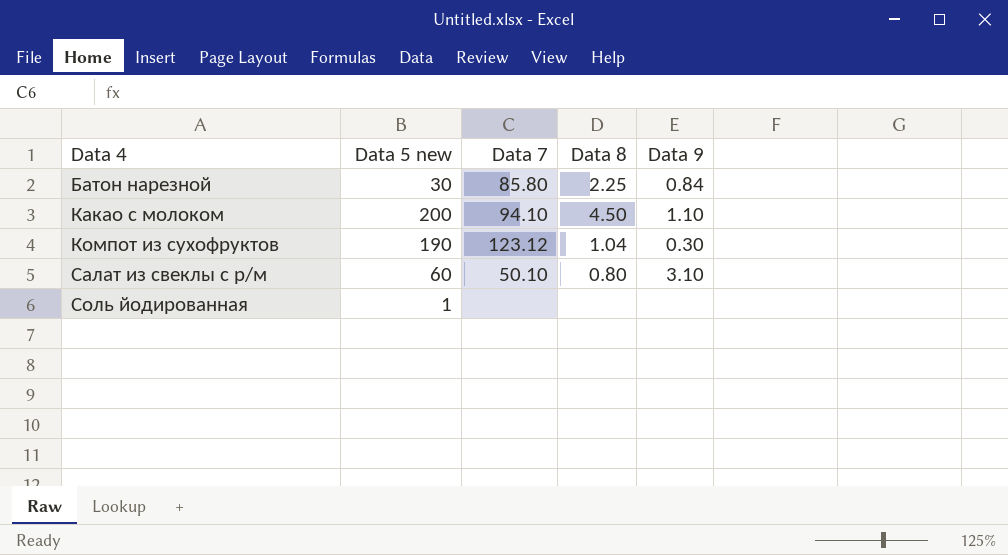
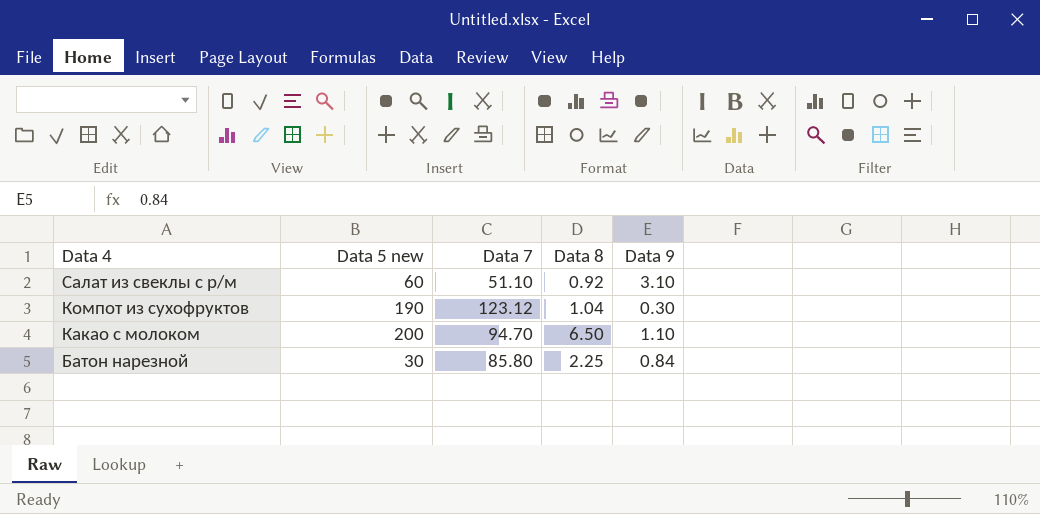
row order: Data 4 ascending -> Data 4 descending
row Соль йодированная: 1 | none | none | none -> none
Салат из свеклы с р/м | Data 7: 50.10 -> 51.10
Салат из свеклы с р/м | Data 8: 0.80 -> 0.92
Какао с молоком | Data 7: 94.10 -> 94.70
Какао с молоком | Data 8: 4.50 -> 6.50

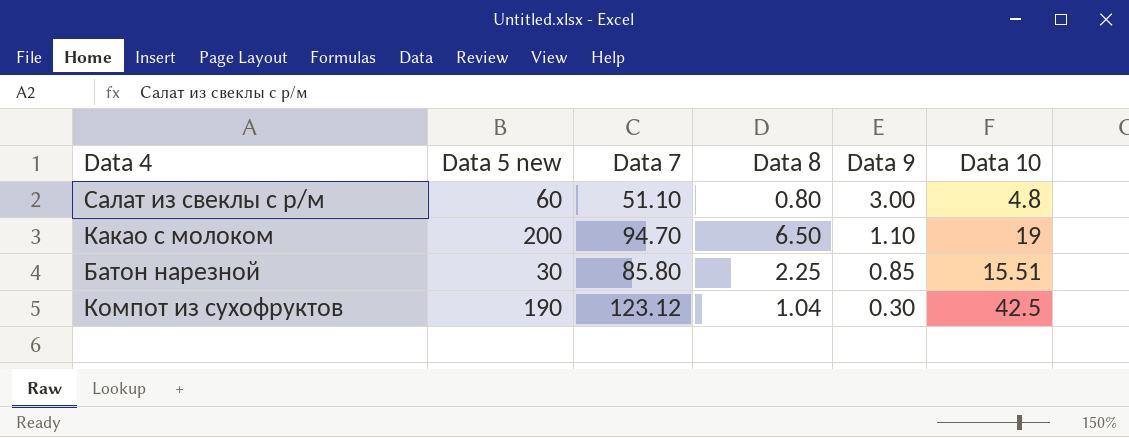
row order: Data 4 descending -> Data 9 descending
column Data 10 | position: none -> 6
Салат из свеклы с р/м | Data 8: 0.92 -> 0.80
Салат из свеклы с р/м | Data 9: 3.10 -> 3.00
Батон нарезной | Data 9: 0.84 -> 0.85

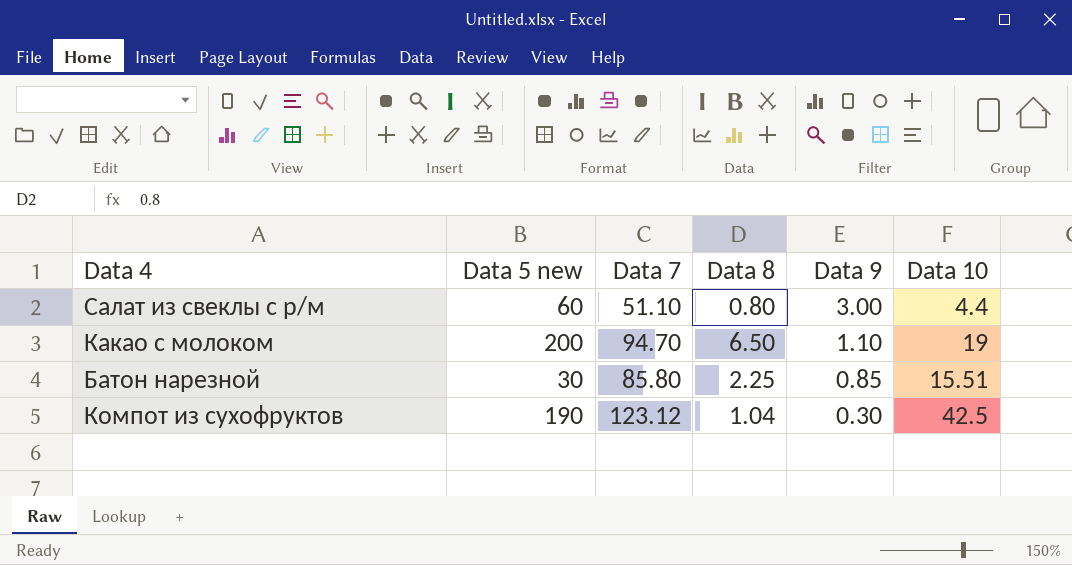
Салат из свеклы с р/м | Data 10: 4.8 -> 4.4

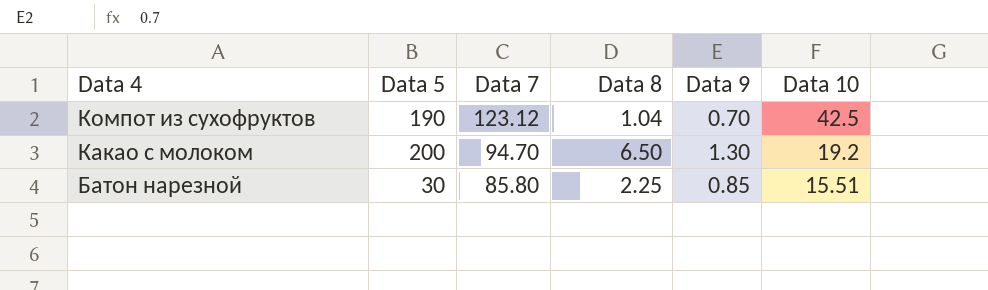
row order: Data 9 descending -> Data 4 descending
column name: Data 5 new -> Data 5
row Салат из свеклы с р/м: 60 | 51.10 | 0.80 | 3.00 | 4.4 -> none
Компот из сухофруктов | Data 9: 0.30 -> 0.70
Какао с молоком | Data 9: 1.10 -> 1.30
Какао с молоком | Data 10: 19 -> 19.2

